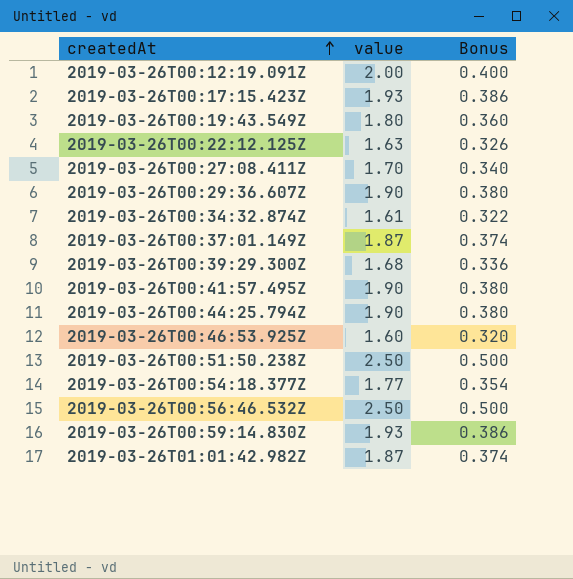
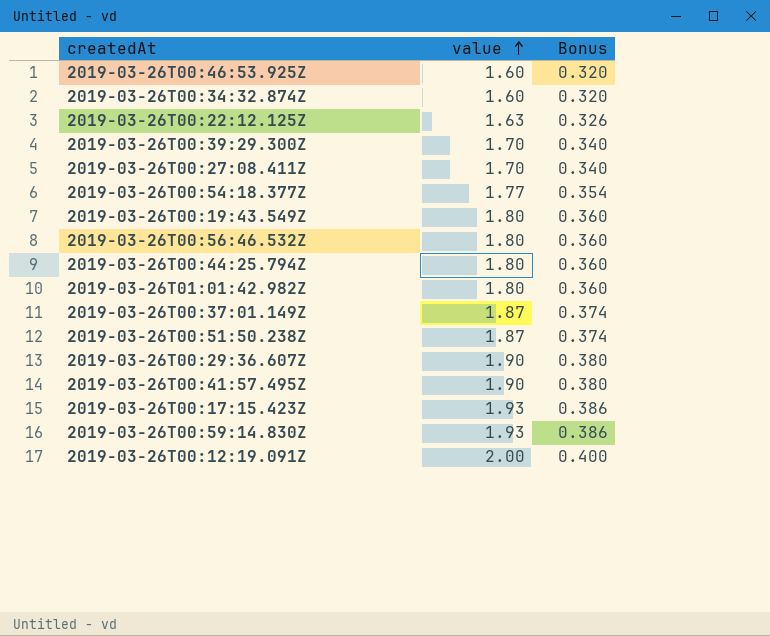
row order: createdAt ascending -> value ascending
2019-03-26T00:34:32.874Z | value: 1.61 -> 1.60
2019-03-26T00:34:32.874Z | Bonus: 0.322 -> 0.320
2019-03-26T00:39:29.300Z | value: 1.68 -> 1.70
2019-03-26T00:39:29.300Z | Bonus: 0.336 -> 0.340
2019-03-26T00:56:46.532Z | value: 2.50 -> 1.80
2019-03-26T00:56:46.532Z | Bonus: 0.500 -> 0.360
2019-03-26T00:44:25.794Z | value: 1.90 -> 1.80
2019-03-26T00:44:25.794Z | Bonus: 0.380 -> 0.360
2019-03-26T01:01:42.982Z | value: 1.87 -> 1.80
2019-03-26T01:01:42.982Z | Bonus: 0.374 -> 0.360
2019-03-26T00:51:50.238Z | value: 2.50 -> 1.87
2019-03-26T00:51:50.238Z | Bonus: 0.500 -> 0.374

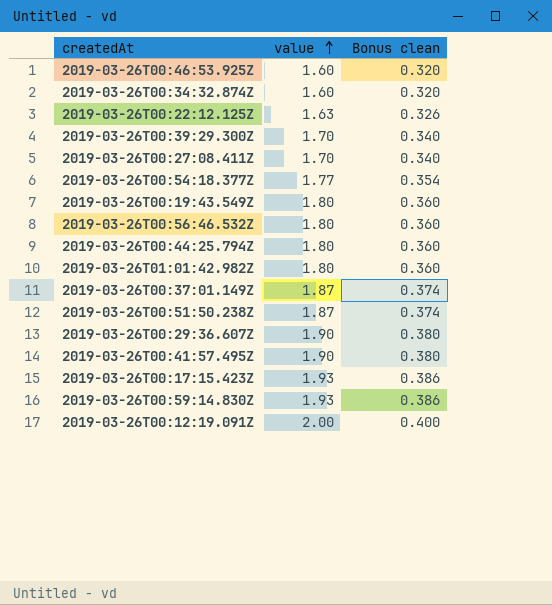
column name: Bonus -> Bonus clean

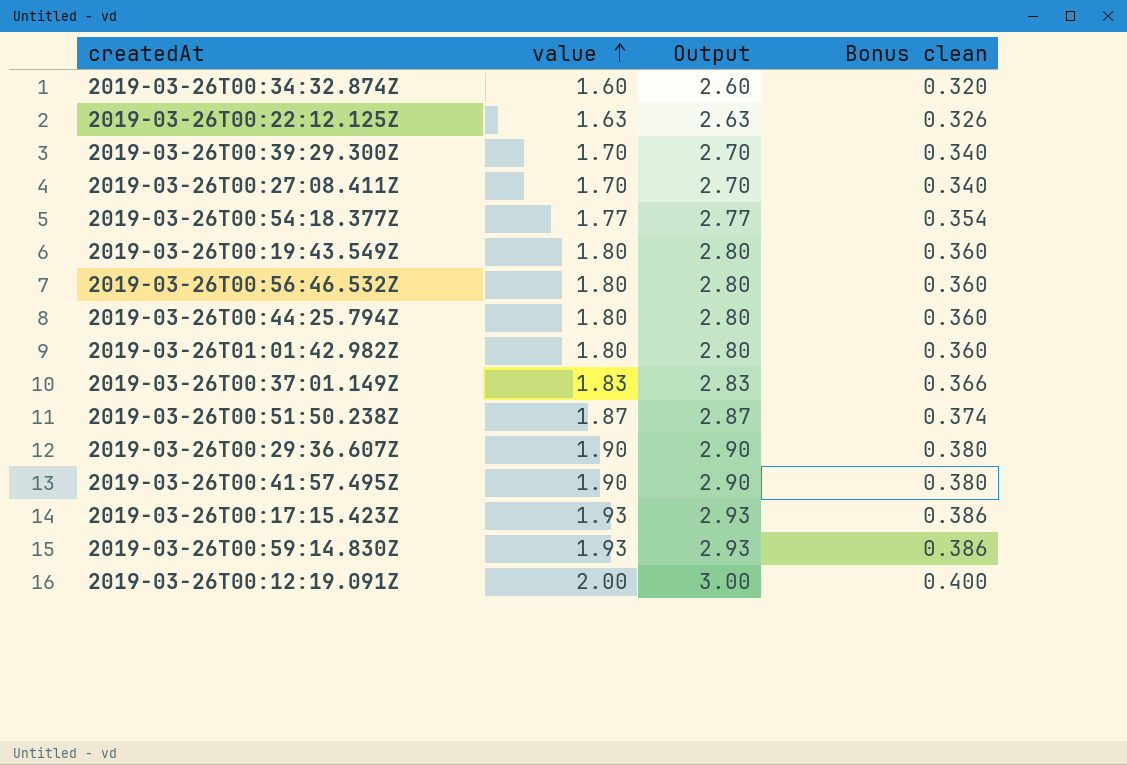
column Output | formula: none -> [value] + 1
row 2019-03-26T00:46:53.925Z: 1.60 | 0.320 -> none
2019-03-26T00:37:01.149Z | value: 1.87 -> 1.83
2019-03-26T00:37:01.149Z | Bonus clean: 0.374 -> 0.366

